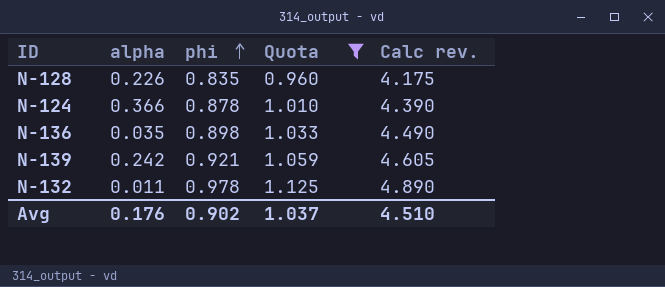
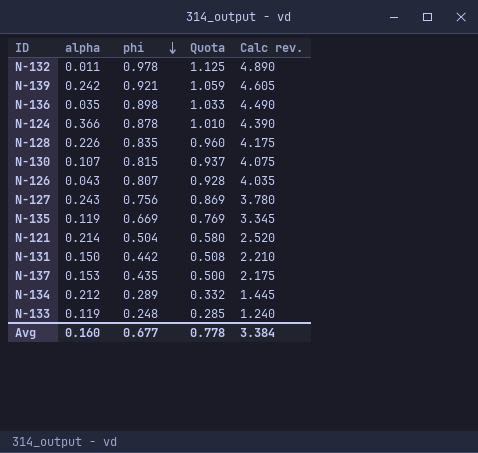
filter: Quota >= 0.960 -> none
row order: phi ascending -> phi descending
Avg | alpha: 0.176 -> 0.160
Avg | phi: 0.902 -> 0.677
Avg | Quota: 1.037 -> 0.778
Avg | Calc rev.: 4.510 -> 3.384

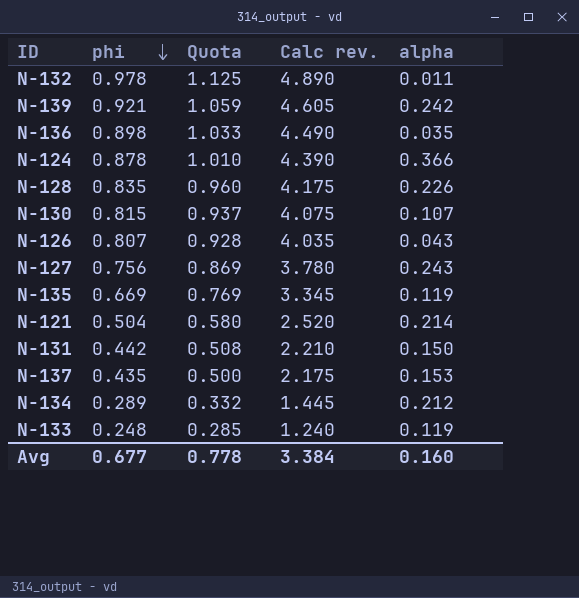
column alpha | position: 2 -> 5

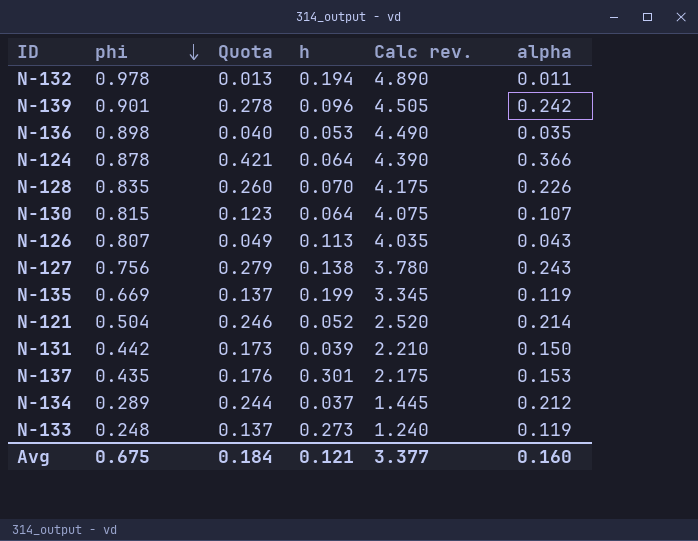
column Quota | formula: [phi] * 1.15 -> [alpha] * 1.15
column h | position: none -> 4
N-139 | phi: 0.921 -> 0.901
N-139 | Calc rev.: 4.605 -> 4.505
Avg | phi: 0.677 -> 0.675
Avg | Quota: 0.778 -> 0.184
Avg | Calc rev.: 3.384 -> 3.377

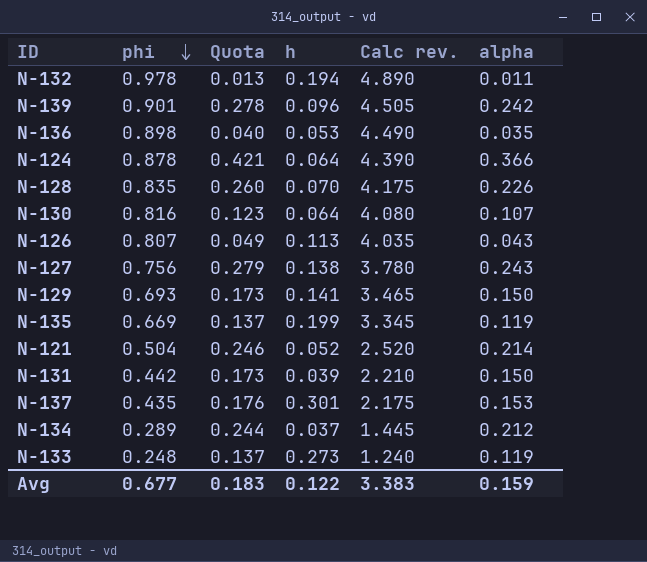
N-130 | phi: 0.815 -> 0.816
N-130 | Calc rev.: 4.075 -> 4.080
row N-129: none -> 0.693 | 0.173 | 0.141 | 3.465 | 0.150
Avg | phi: 0.675 -> 0.677
Avg | Quota: 0.184 -> 0.183
Avg | h: 0.121 -> 0.122
Avg | Calc rev.: 3.377 -> 3.383
Avg | alpha: 0.160 -> 0.159

